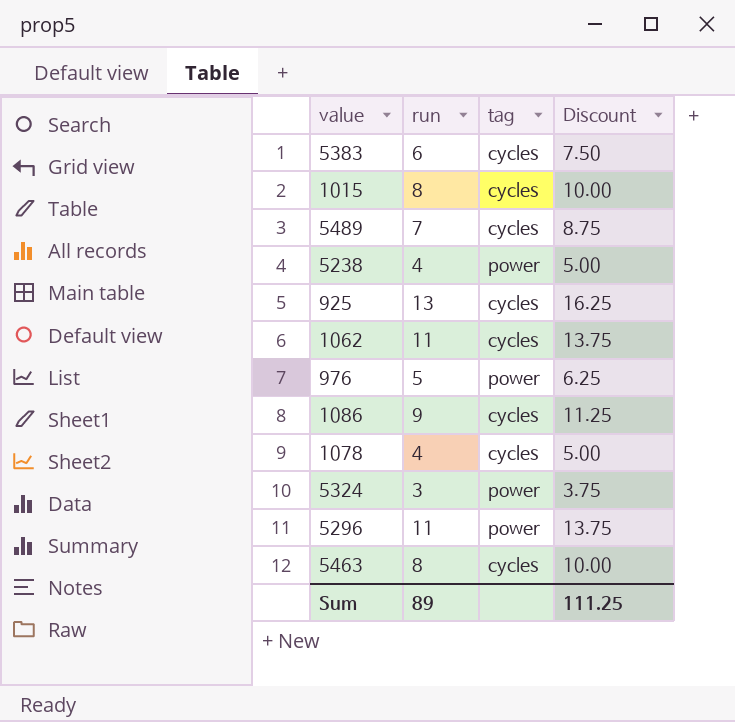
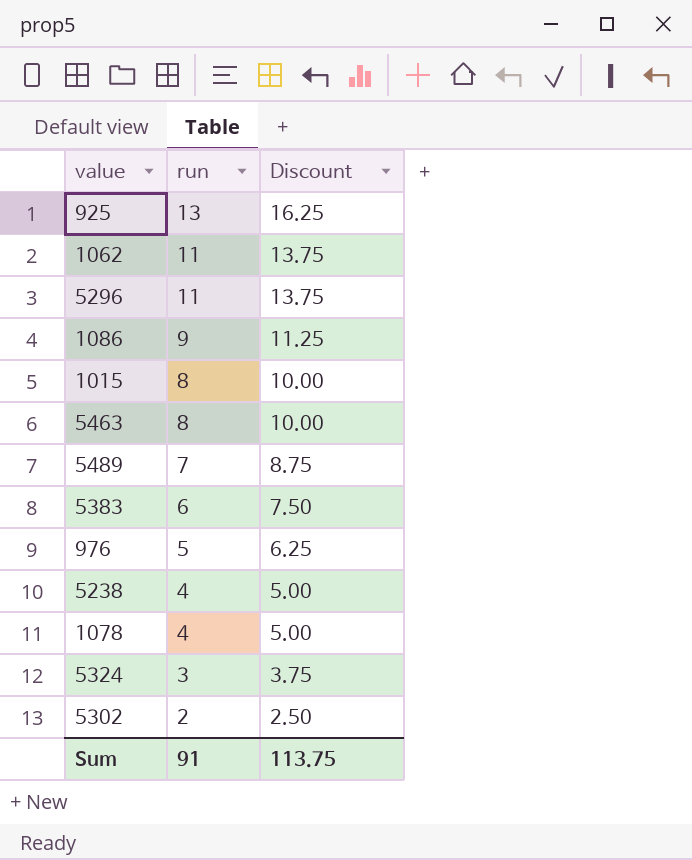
row order: none -> run descending
column tag | position: 3 -> none
row 5302: none -> 2 | 2.50
Sum | run: 89 -> 91
Sum | Discount: 111.25 -> 113.75

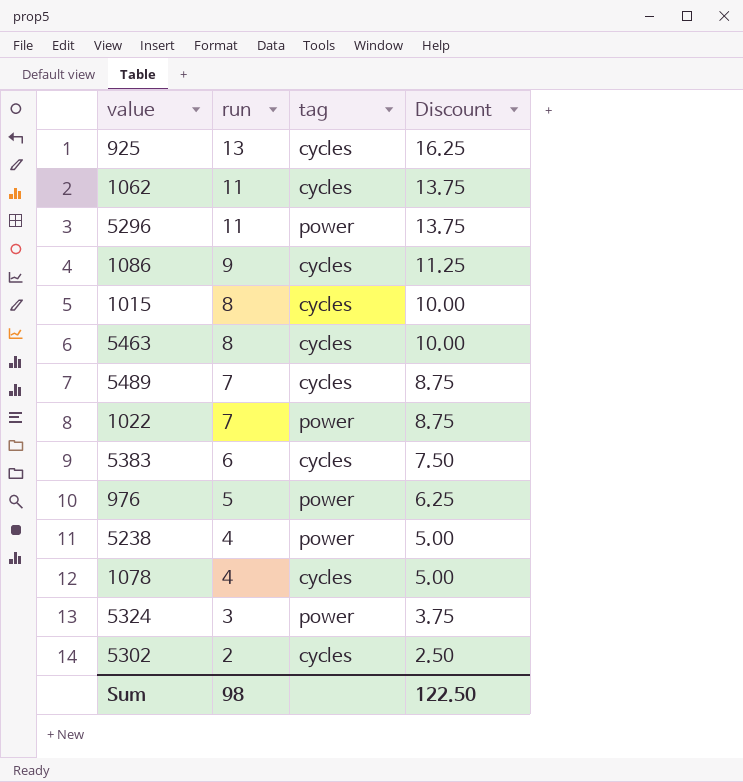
column tag | position: none -> 3
row 1022: none -> 7 | power | 8.75
Sum | run: 91 -> 98
Sum | Discount: 113.75 -> 122.50

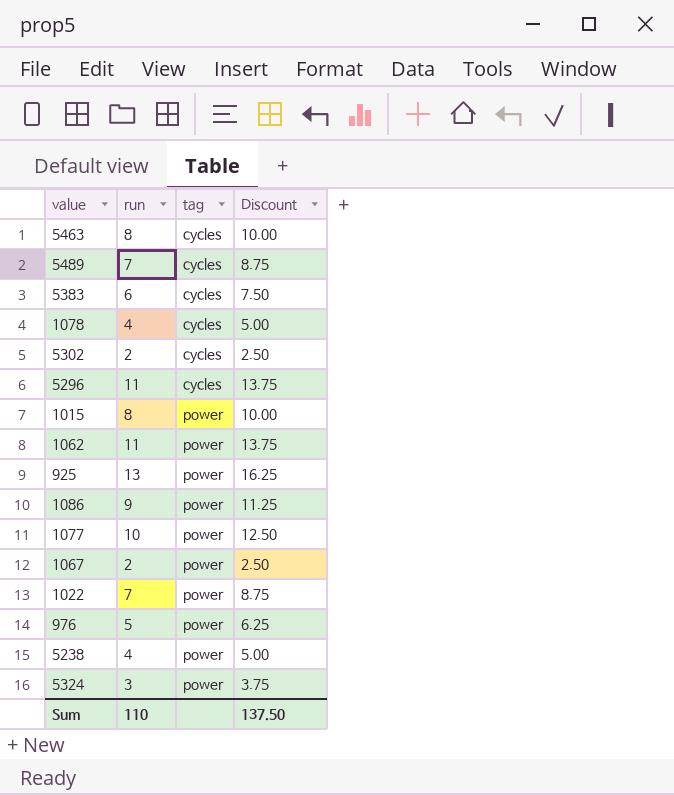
row order: run descending -> tag ascending
5296 | tag: power -> cycles
1015 | tag: cycles -> power
1062 | tag: cycles -> power
925 | tag: cycles -> power
1086 | tag: cycles -> power
row 1077: none -> 10 | power | 12.50
row 1067: none -> 2 | power | 2.50
Sum | run: 98 -> 110
Sum | Discount: 122.50 -> 137.50

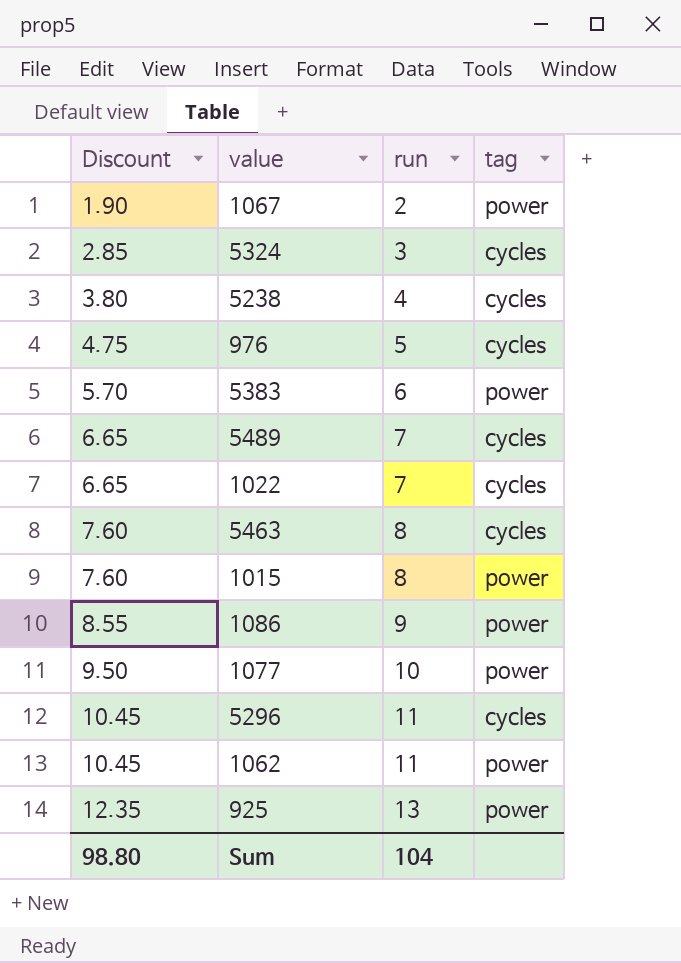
row order: tag ascending -> Discount ascending
column Discount | formula: [run] * 1.25 -> [run] * 0.95
column Discount | position: 4 -> 1
row 1078: 4 | cycles | 5.00 -> none
row 5302: 2 | cycles | 2.50 -> none
5324 | tag: power -> cycles
5238 | tag: power -> cycles
976 | tag: power -> cycles
5383 | tag: cycles -> power
1022 | tag: power -> cycles
Sum | Discount: 137.50 -> 98.80
Sum | run: 110 -> 104

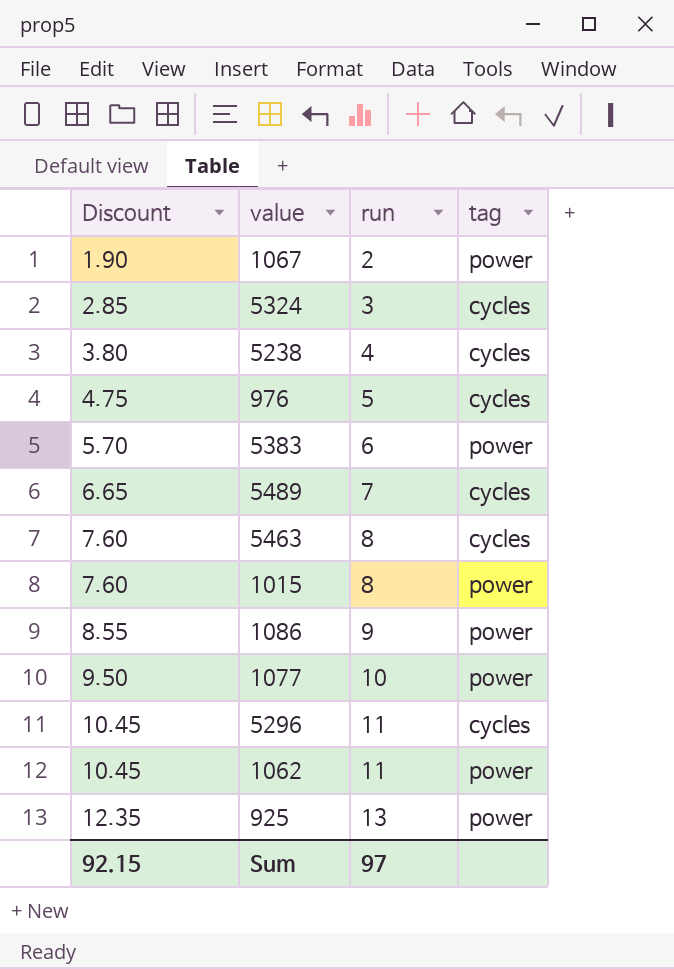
row 1022: 6.65 | 7 | cycles -> none
Sum | Discount: 98.80 -> 92.15
Sum | run: 104 -> 97

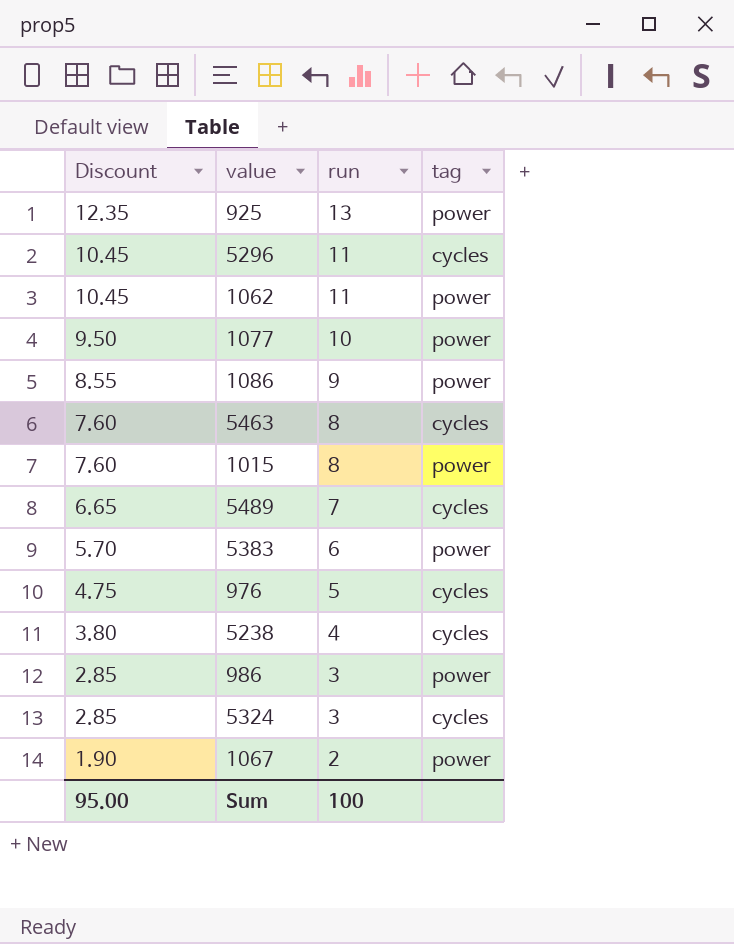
row order: Discount ascending -> Discount descending
row 986: none -> 2.85 | 3 | power
Sum | Discount: 92.15 -> 95.00
Sum | run: 97 -> 100

